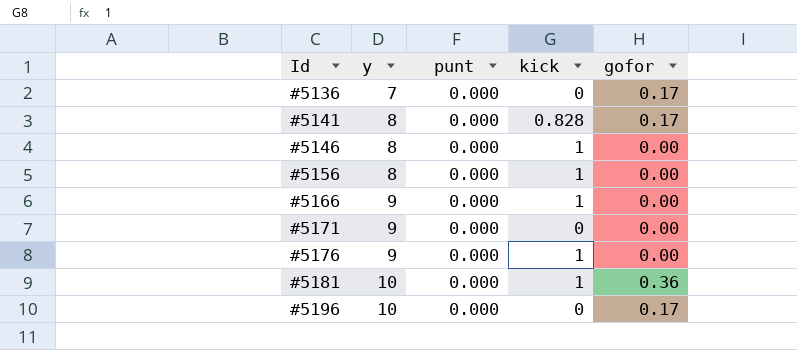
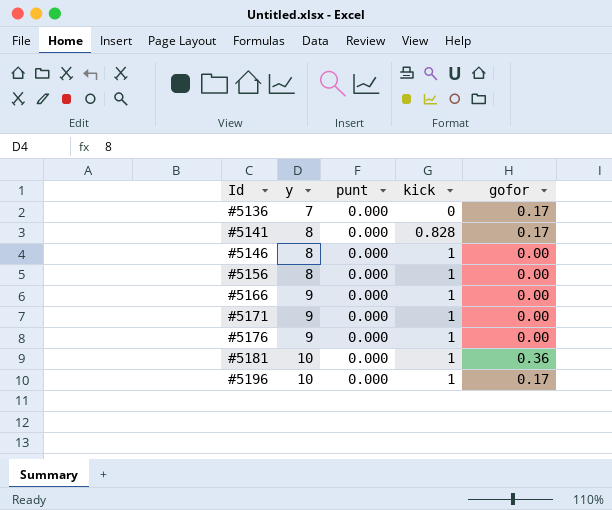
#5171 | kick: 0 -> 1
#5196 | kick: 0 -> 1

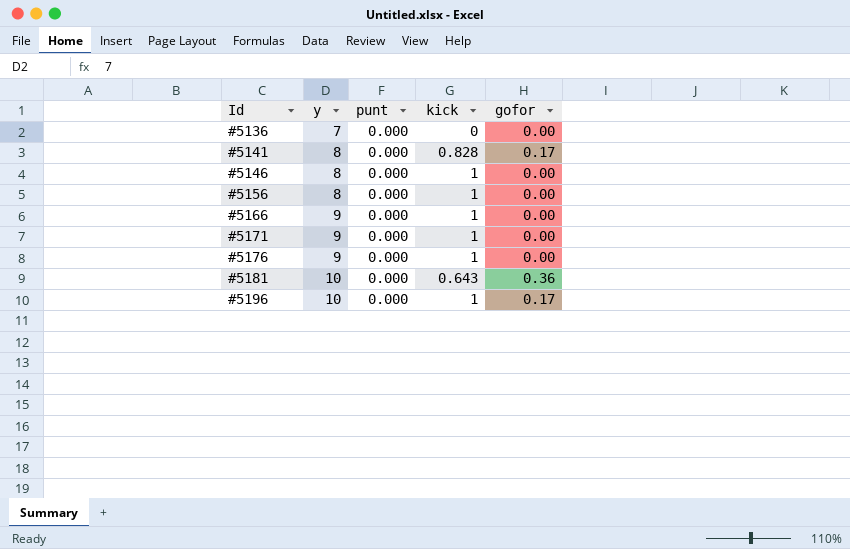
#5136 | gofor: 0.17 -> 0.00
#5181 | kick: 1 -> 0.643

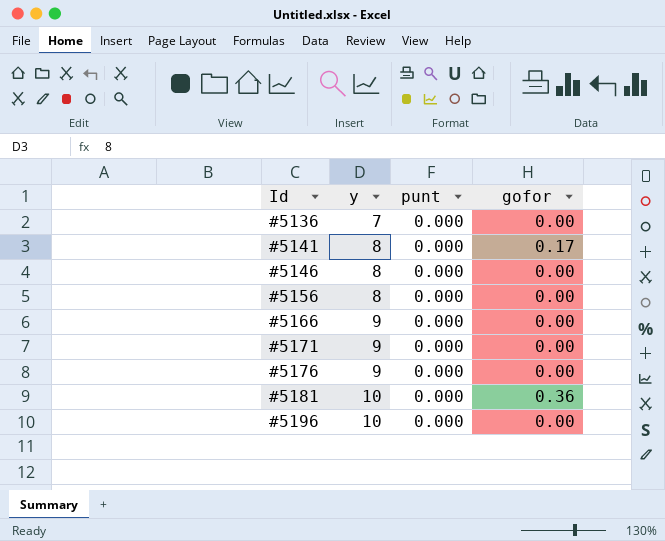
column kick | position: 4 -> none
#5196 | gofor: 0.17 -> 0.00

